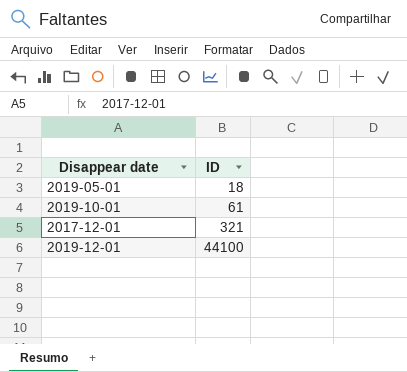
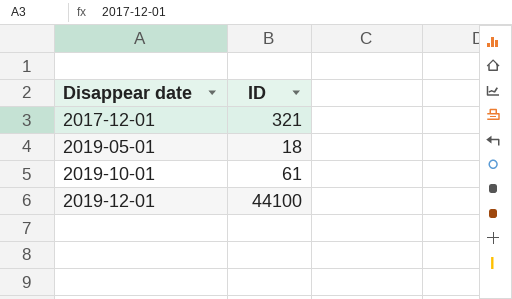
row order: ID ascending -> Disappear date ascending

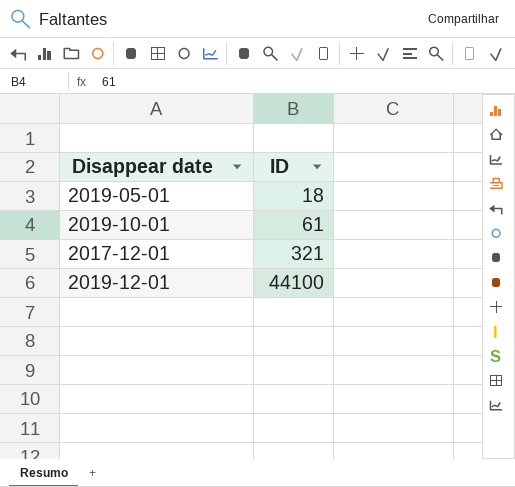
row order: Disappear date ascending -> ID ascending

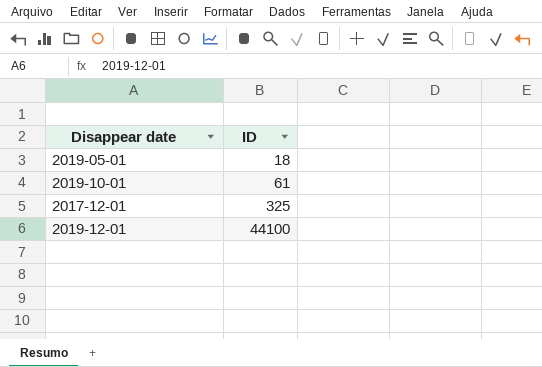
2017-12-01 | ID: 321 -> 325

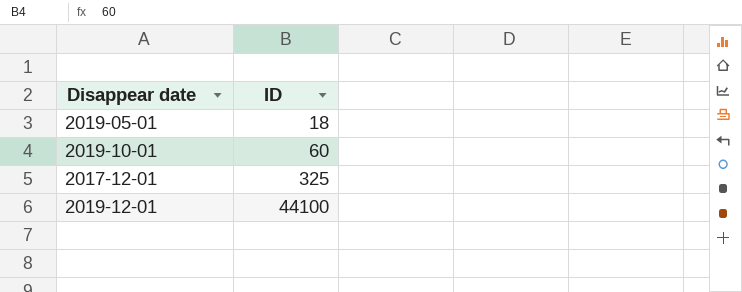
2019-10-01 | ID: 61 -> 60

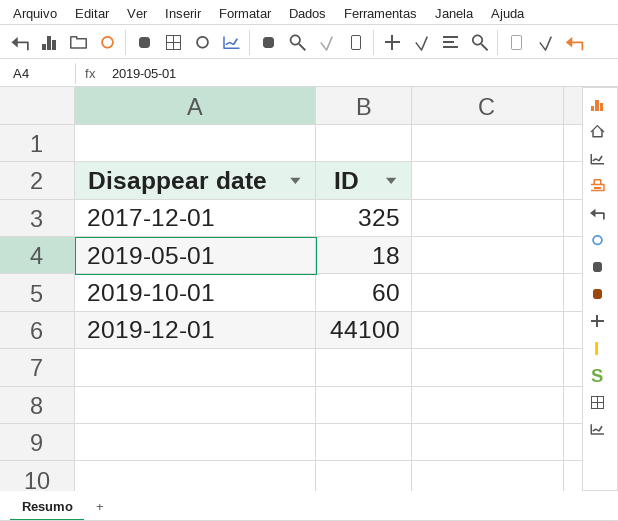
row order: ID ascending -> Disappear date ascending

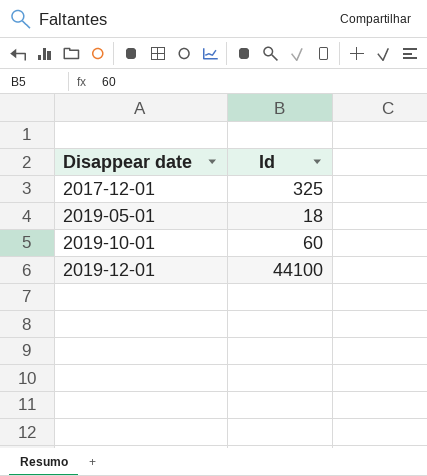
column name: ID -> Id

